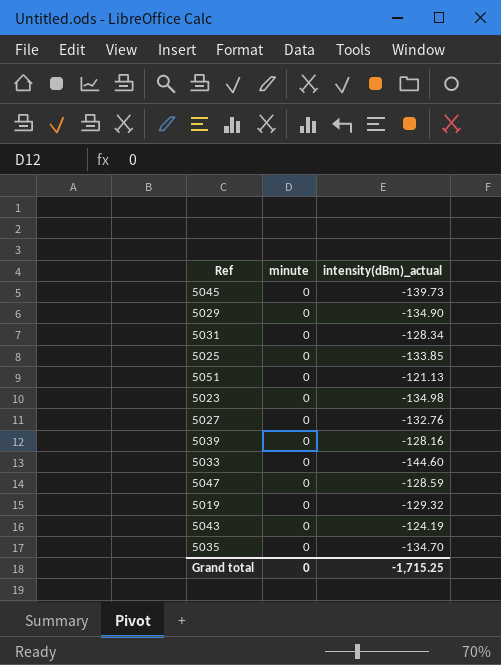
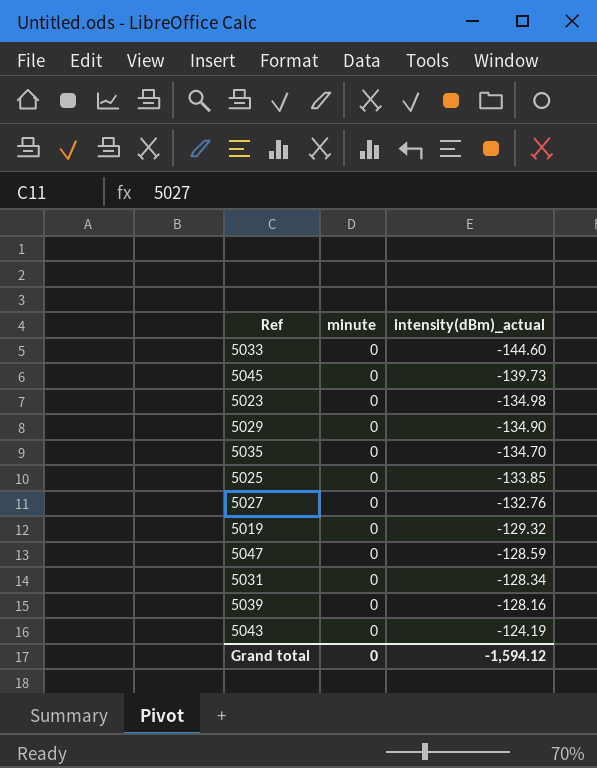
row order: none -> intensity(dBm)_actual ascending
row 5051: 0 | -121.13 -> none
Grand total | intensity(dBm)_actual: -1,715.25 -> -1,594.12

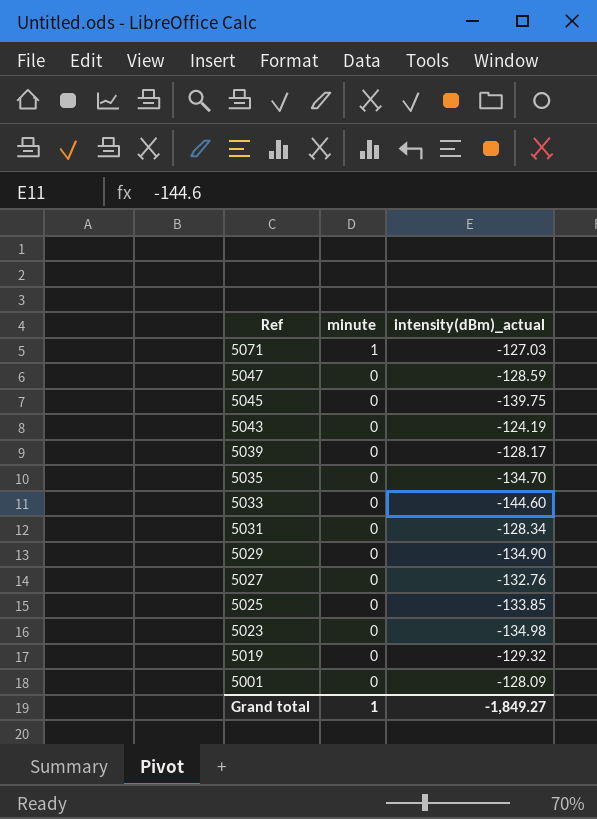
row order: intensity(dBm)_actual ascending -> Ref descending
row 5071: none -> 1 | -127.03
5045 | intensity(dBm)_actual: -139.73 -> -139.75
5039 | intensity(dBm)_actual: -128.16 -> -128.17
row 5001: none -> 0 | -128.09
Grand total | minute: 0 -> 1
Grand total | intensity(dBm)_actual: -1,594.12 -> -1,849.27

